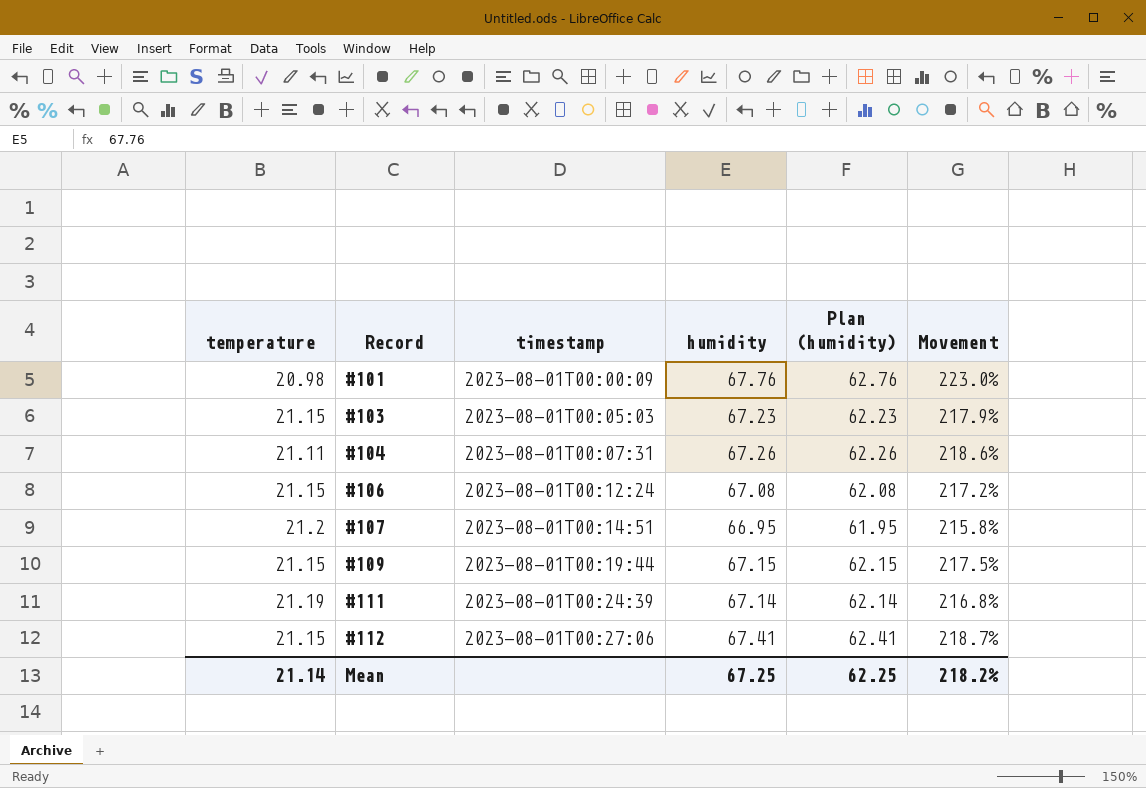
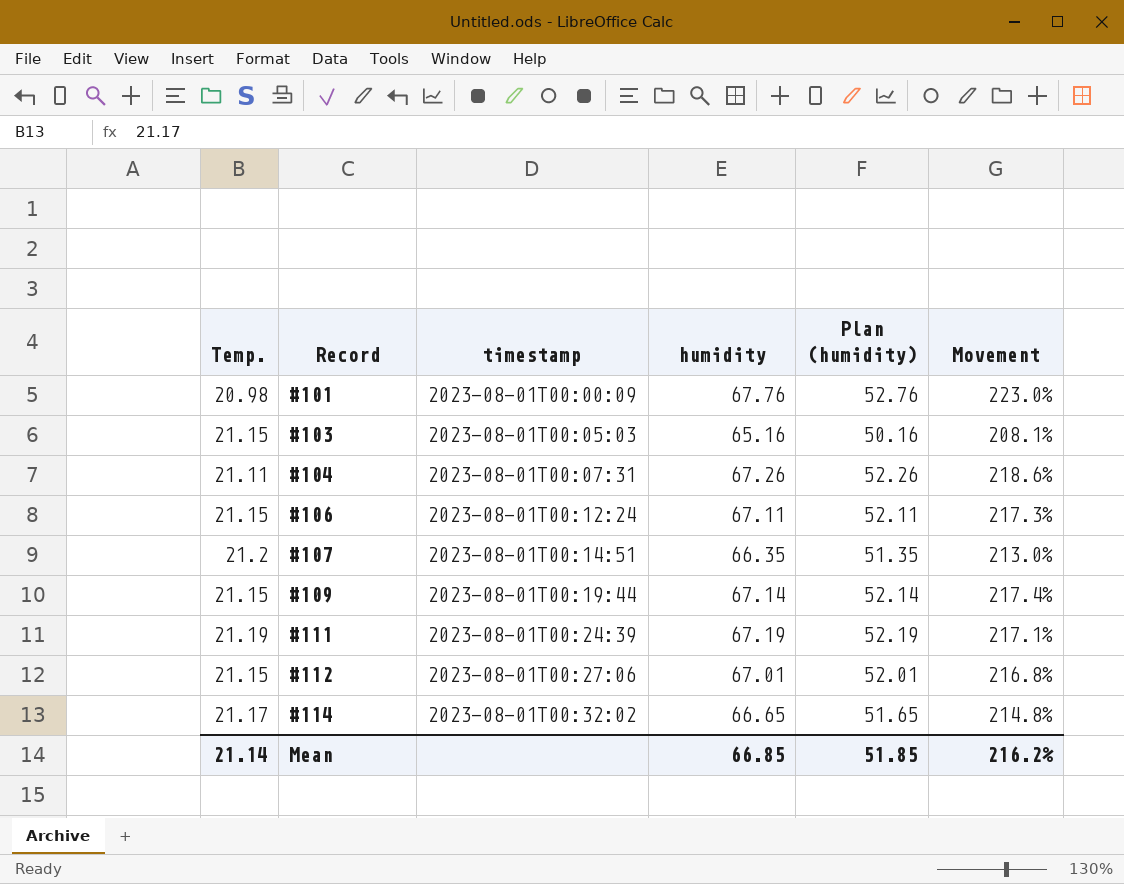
column name: temperature -> Temp.
column Plan (humidity) | formula: [humidity] - 5 -> [humidity] - 15
#103 | humidity: 67.23 -> 65.16
#103 | Movement: 217.9% -> 208.1%
#106 | humidity: 67.08 -> 67.11
#106 | Movement: 217.2% -> 217.3%
#107 | humidity: 66.95 -> 66.35
#107 | Movement: 215.8% -> 213.0%
#109 | humidity: 67.15 -> 67.14
#109 | Movement: 217.5% -> 217.4%
#111 | humidity: 67.14 -> 67.19
#111 | Movement: 216.8% -> 217.1%
#112 | humidity: 67.41 -> 67.01
#112 | Movement: 218.7% -> 216.8%
row #114: none -> 21.17 | 2023-08-01T00:32:02 | 66.65 | 51.65 | 214.8%
Mean | humidity: 67.25 -> 66.85
Mean | Plan (humidity): 62.25 -> 51.85
Mean | Movement: 218.2% -> 216.2%

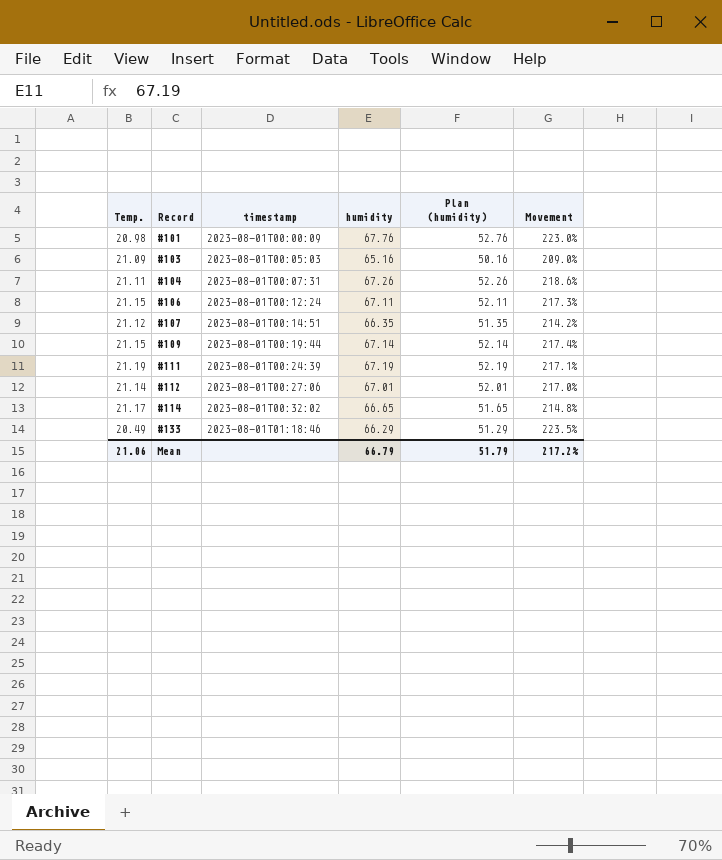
#103 | Temp.: 21.15 -> 21.09
#103 | Movement: 208.1% -> 209.0%
#107 | Temp.: 21.2 -> 21.12
#107 | Movement: 213.0% -> 214.2%
#112 | Temp.: 21.15 -> 21.14
#112 | Movement: 216.8% -> 217.0%
row #133: none -> 20.49 | 2023-08-01T01:18:46 | 66.29 | 51.29 | 223.5%
Mean | Temp.: 21.14 -> 21.06
Mean | humidity: 66.85 -> 66.79
Mean | Plan (humidity): 51.85 -> 51.79
Mean | Movement: 216.2% -> 217.2%

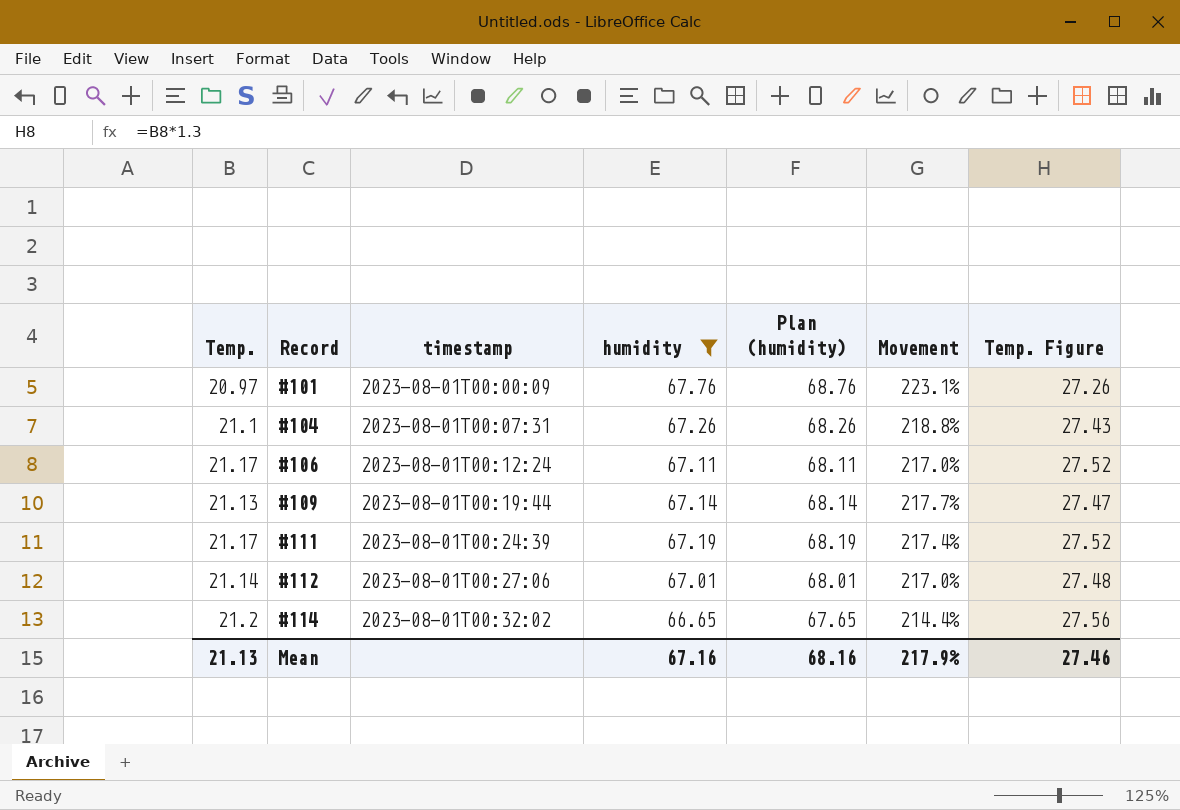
filter: none -> humidity >= 66.65
column Plan (humidity) | formula: [humidity] - 15 -> [humidity] + 1
column Temp. Figure | formula: none -> [Temp.] * 1.3
#101 | Temp.: 20.98 -> 20.97
#101 | Movement: 223.0% -> 223.1%
#104 | Temp.: 21.11 -> 21.1
#104 | Movement: 218.6% -> 218.8%
#106 | Temp.: 21.15 -> 21.17
#106 | Movement: 217.3% -> 217.0%
#109 | Temp.: 21.15 -> 21.13
#109 | Movement: 217.4% -> 217.7%
#111 | Temp.: 21.19 -> 21.17
#111 | Movement: 217.1% -> 217.4%
#114 | Temp.: 21.17 -> 21.2
#114 | Movement: 214.8% -> 214.4%
Mean | Temp.: 21.06 -> 21.13
Mean | humidity: 66.79 -> 67.16
Mean | Plan (humidity): 51.79 -> 68.16
Mean | Movement: 217.2% -> 217.9%

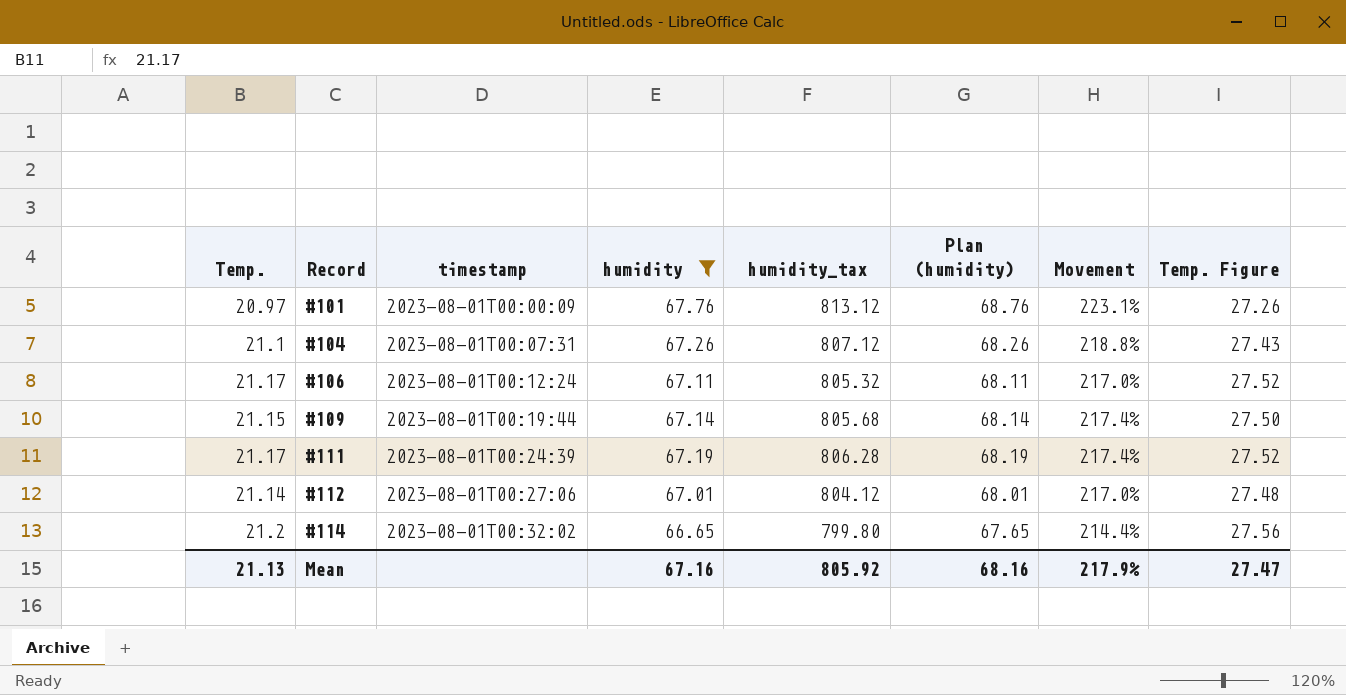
column humidity_tax | formula: none -> [humidity] * 12
#109 | Temp.: 21.13 -> 21.15
#109 | Movement: 217.7% -> 217.4%
#109 | Temp. Figure: 27.47 -> 27.50
Mean | Temp. Figure: 27.46 -> 27.47

